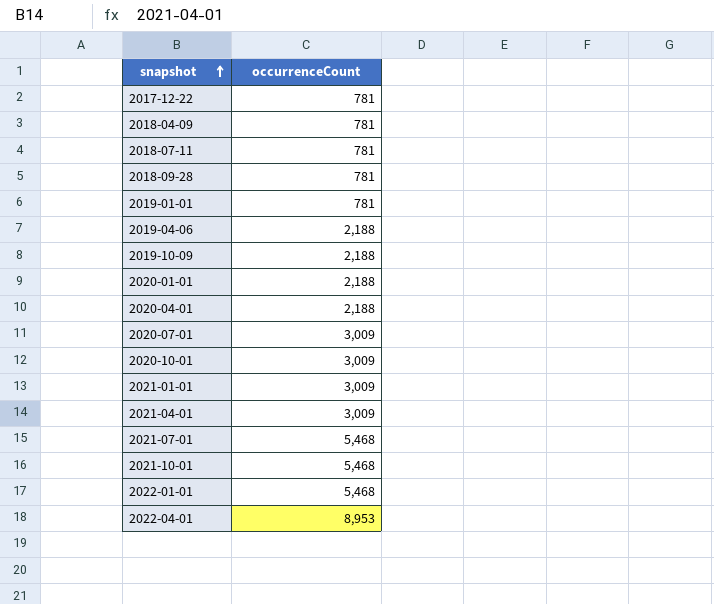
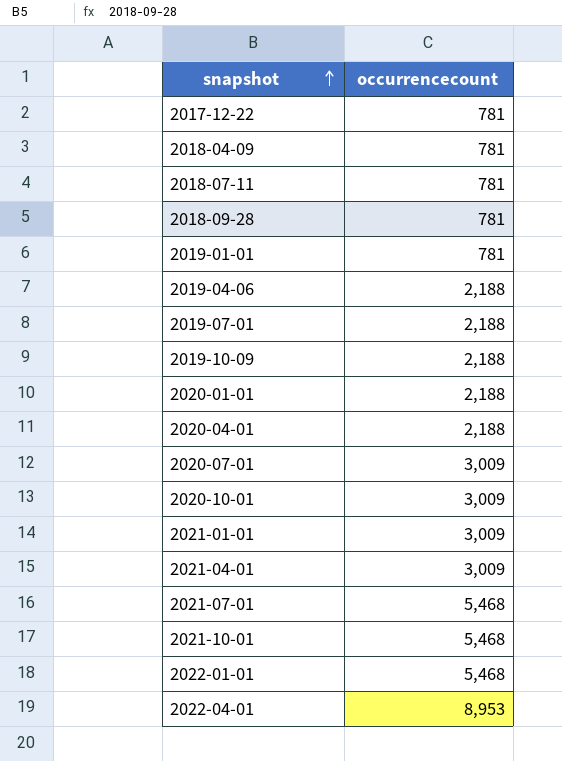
column name: occurrenceCount -> occurrencecount
row 2019-07-01: none -> 2,188

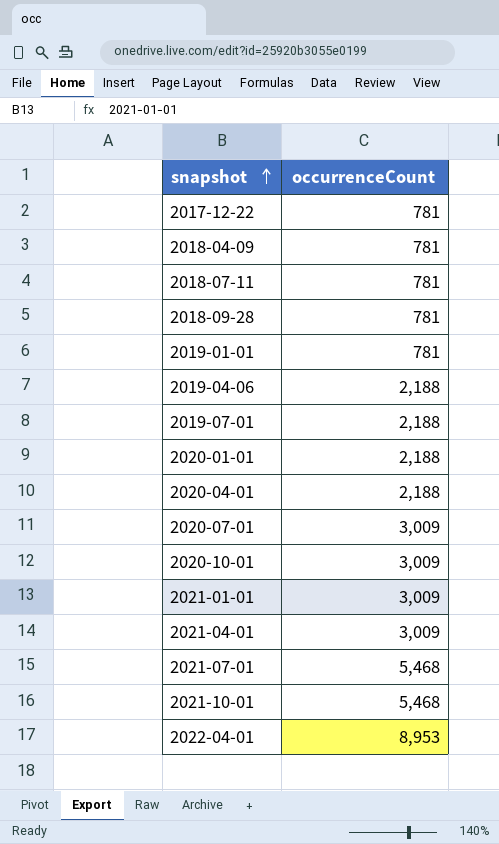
column name: occurrencecount -> occurrenceCount
row 2019-10-09: 2,188 -> none
row 2022-01-01: 5,468 -> none

